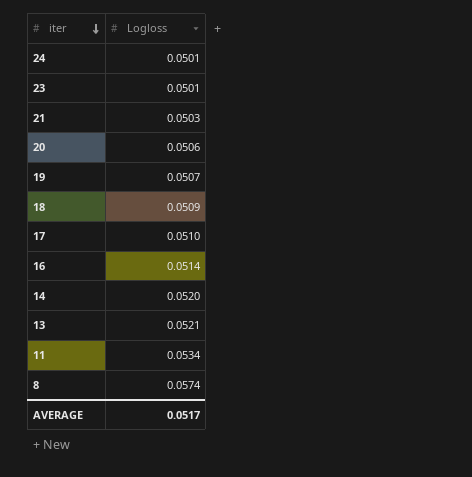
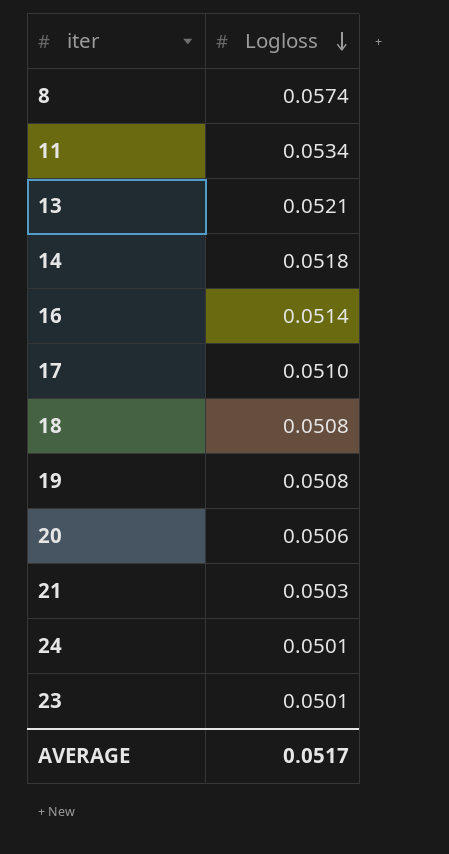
row order: iter descending -> Logloss descending
14 | Logloss: 0.0520 -> 0.0518
18 | Logloss: 0.0509 -> 0.0508
19 | Logloss: 0.0507 -> 0.0508

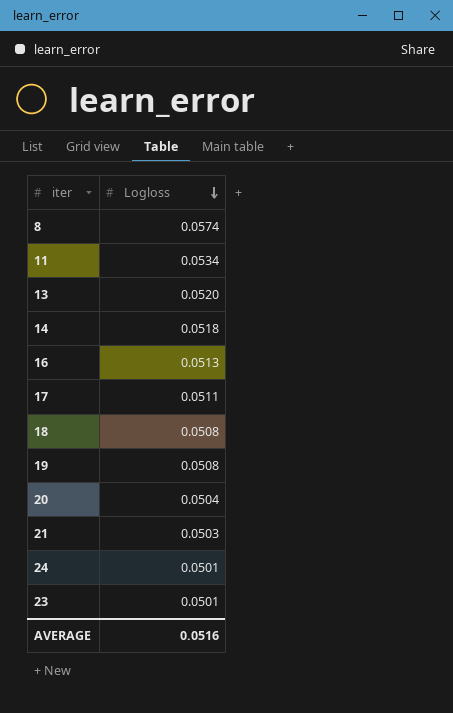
13 | Logloss: 0.0521 -> 0.0520
16 | Logloss: 0.0514 -> 0.0513
17 | Logloss: 0.0510 -> 0.0511
20 | Logloss: 0.0506 -> 0.0504
AVERAGE | Logloss: 0.0517 -> 0.0516

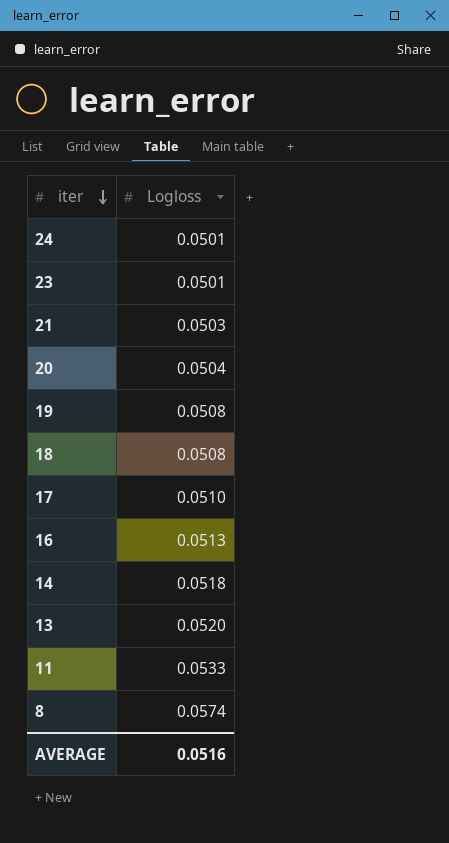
row order: Logloss descending -> iter descending
17 | Logloss: 0.0511 -> 0.0510
11 | Logloss: 0.0534 -> 0.0533

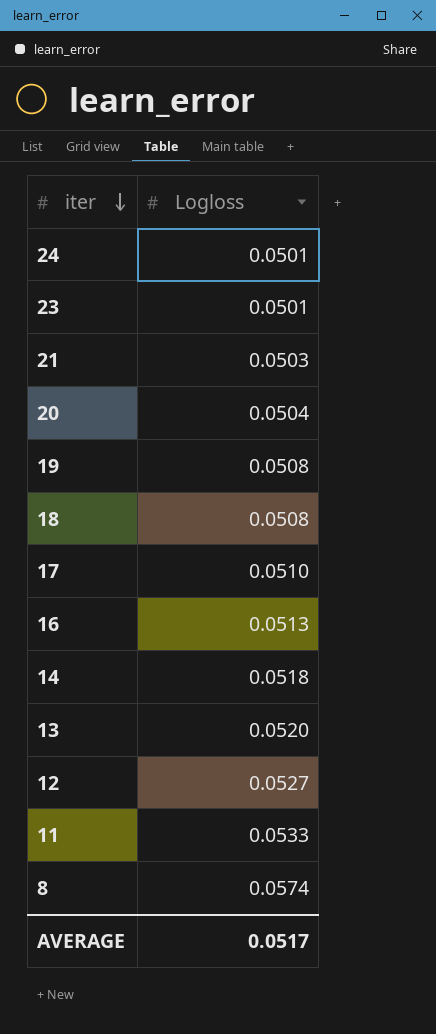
row 12: none -> 0.0527
AVERAGE | Logloss: 0.0516 -> 0.0517

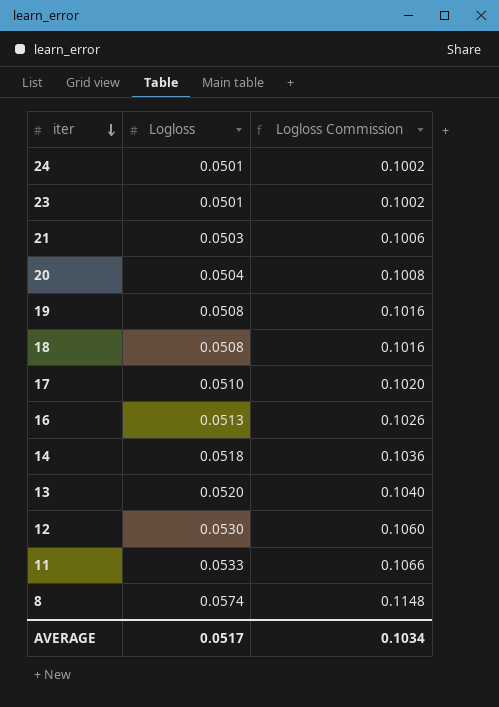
column Logloss Commission | formula: none -> [Logloss] * 2
12 | Logloss: 0.0527 -> 0.0530

